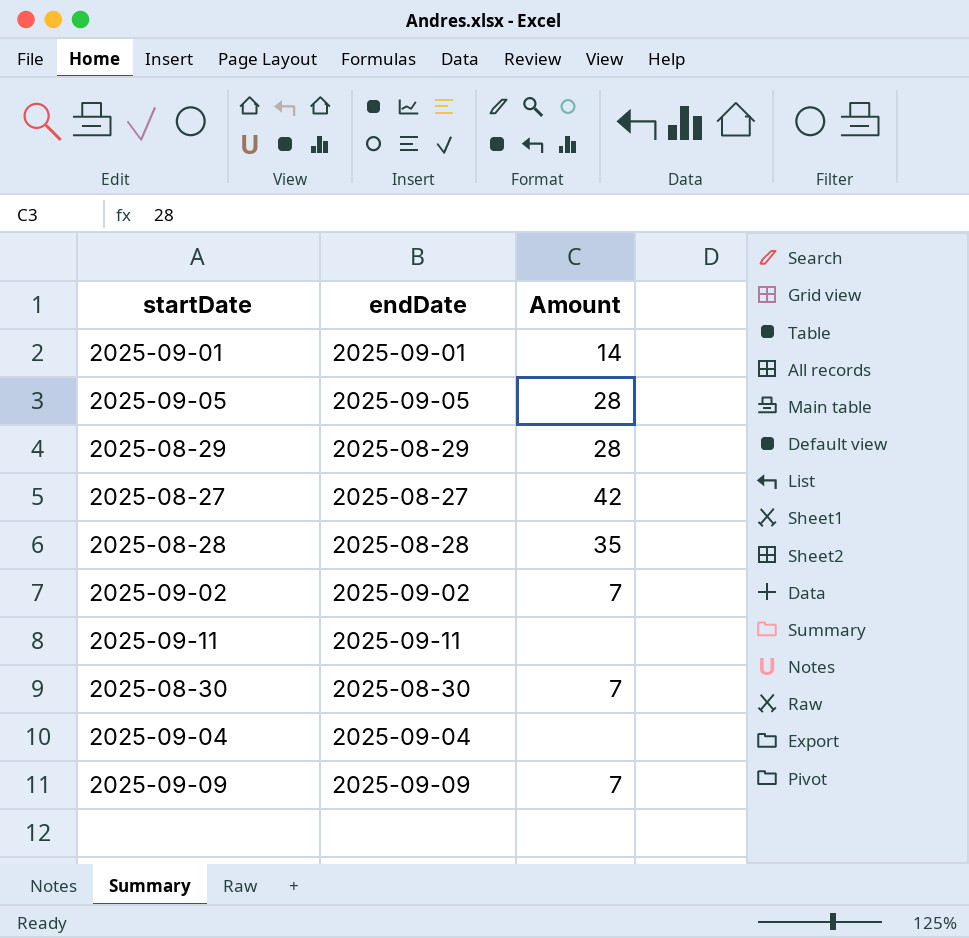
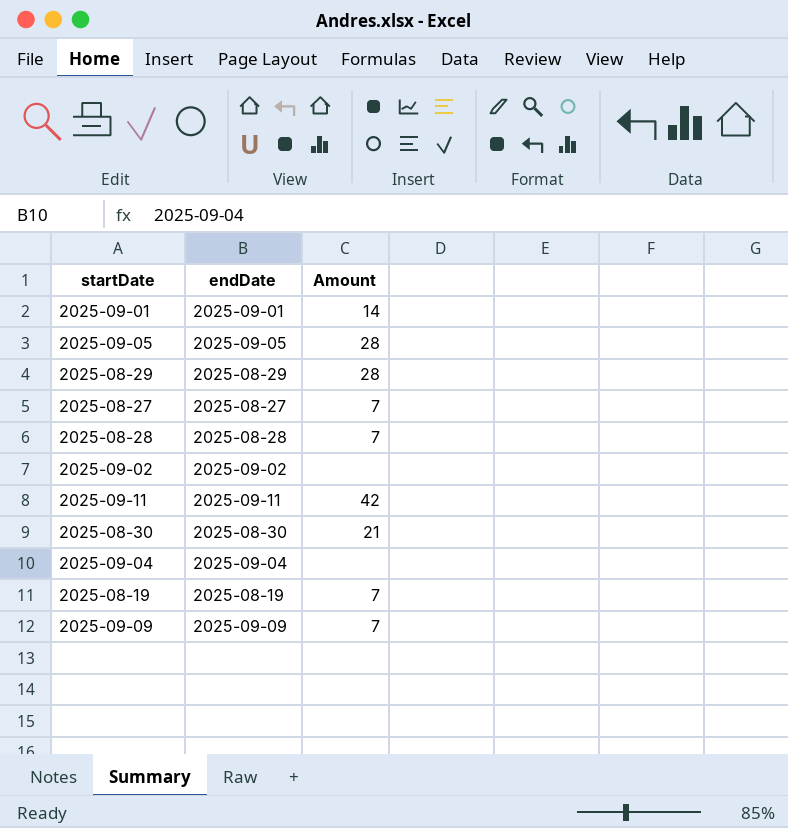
2025-08-27 | Amount: 42 -> 7
2025-08-28 | Amount: 35 -> 7
2025-09-02 | Amount: 7 -> none
2025-09-11 | Amount: none -> 42
2025-08-30 | Amount: 7 -> 21
row 2025-08-19: none -> 2025-08-19 | 7

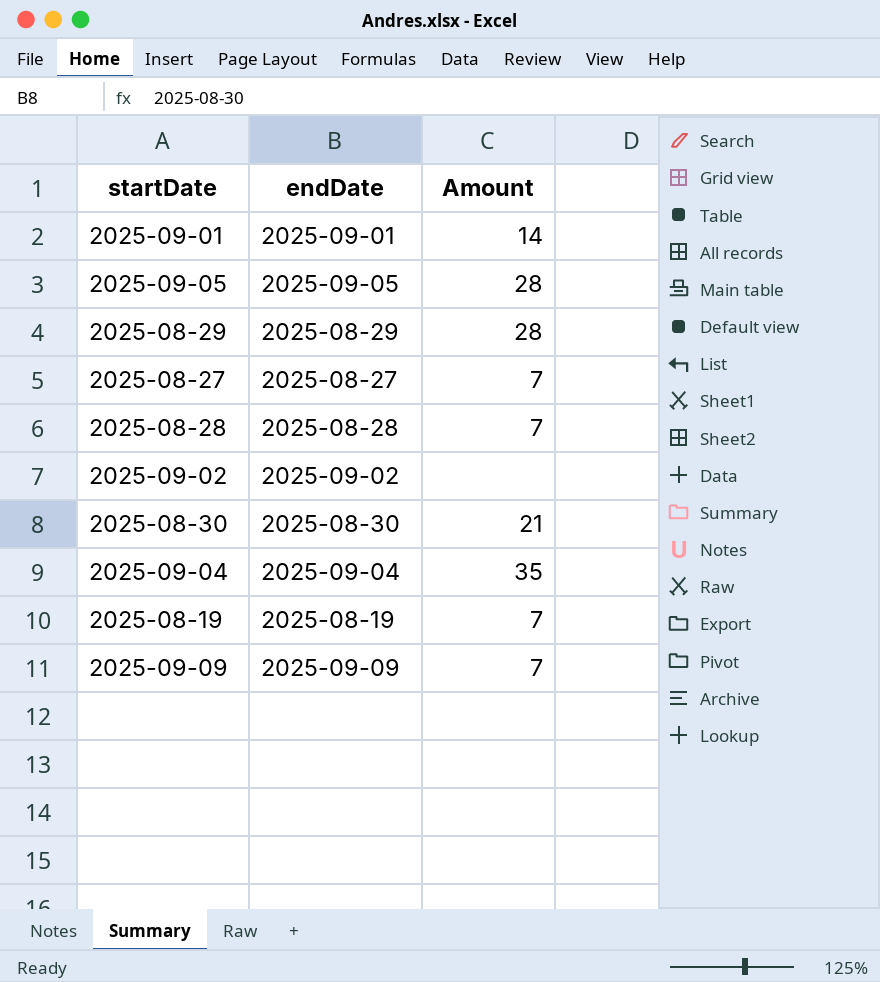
row 2025-09-11: 2025-09-11 | 42 -> none
2025-09-04 | Amount: none -> 35

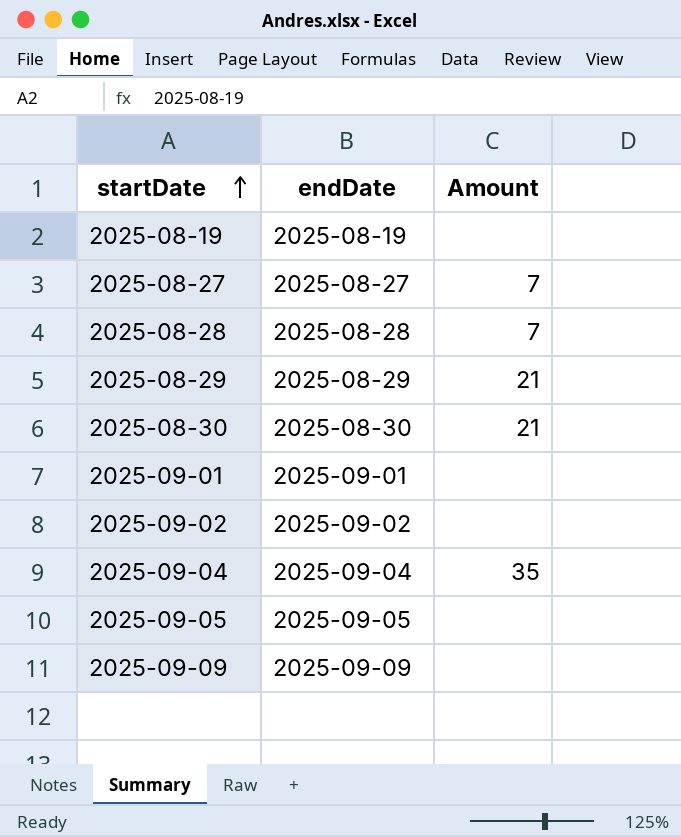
row order: none -> startDate ascending
2025-08-19 | Amount: 7 -> none
2025-08-29 | Amount: 28 -> 21
2025-09-01 | Amount: 14 -> none
2025-09-05 | Amount: 28 -> none
2025-09-09 | Amount: 7 -> none

